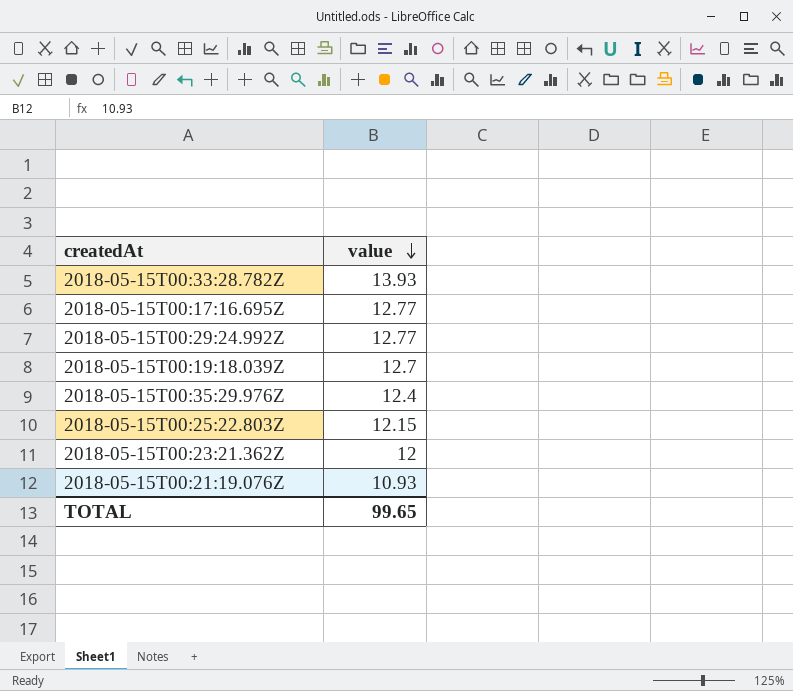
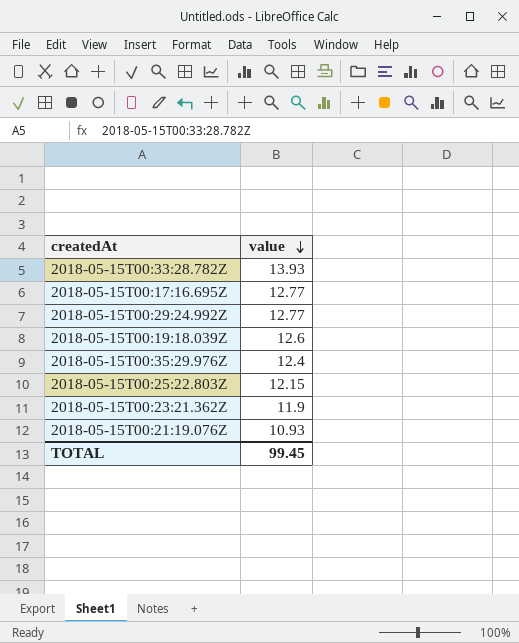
2018-05-15T00:19:18.039Z | value: 12.7 -> 12.6
2018-05-15T00:23:21.362Z | value: 12 -> 11.9
TOTAL | value: 99.65 -> 99.45

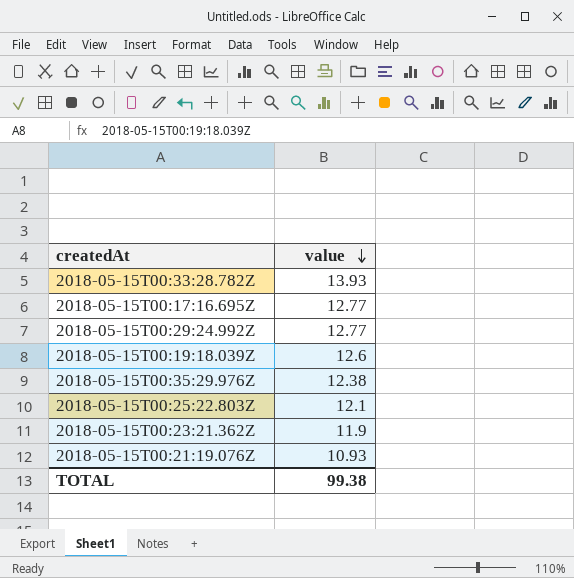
2018-05-15T00:35:29.976Z | value: 12.4 -> 12.38
2018-05-15T00:25:22.803Z | value: 12.15 -> 12.1
TOTAL | value: 99.45 -> 99.38

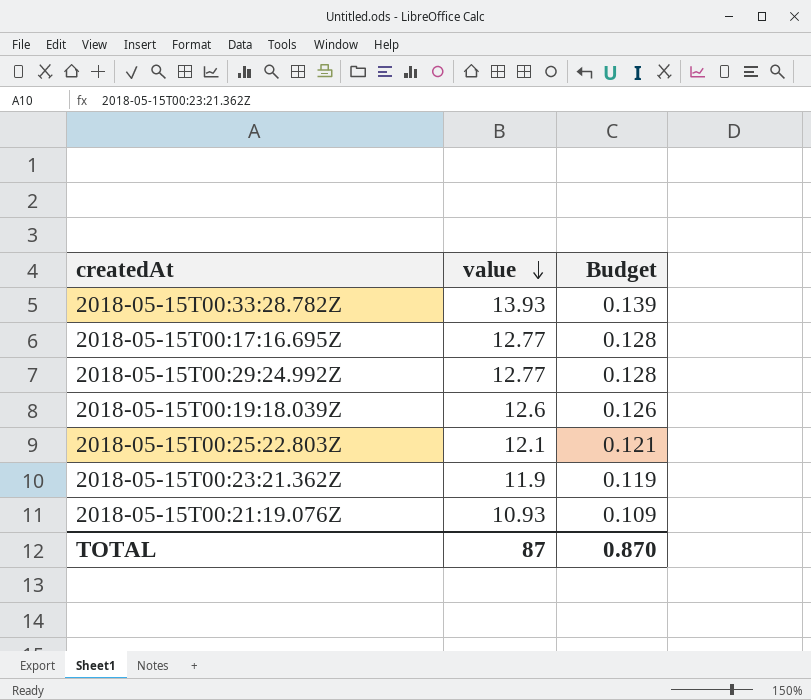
column Budget | formula: none -> [value] * 0.01
row 2018-05-15T00:35:29.976Z: 12.38 -> none
TOTAL | value: 99.38 -> 87

